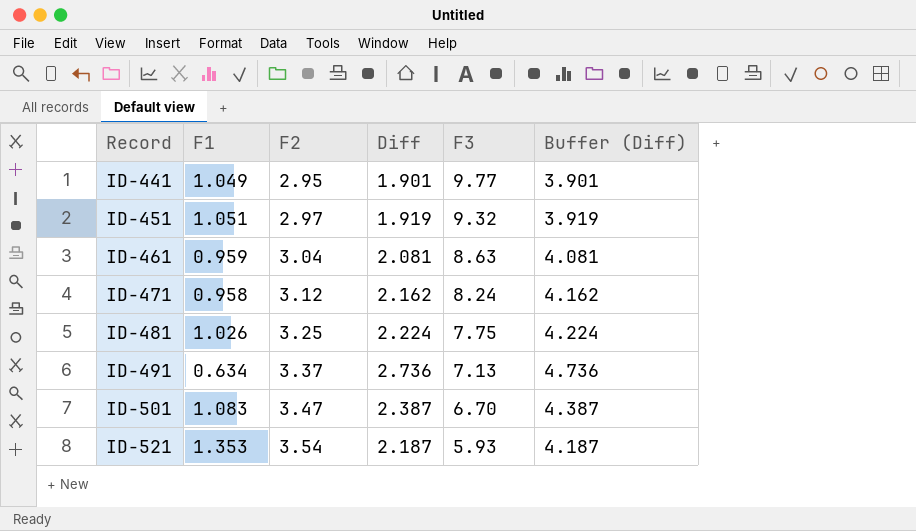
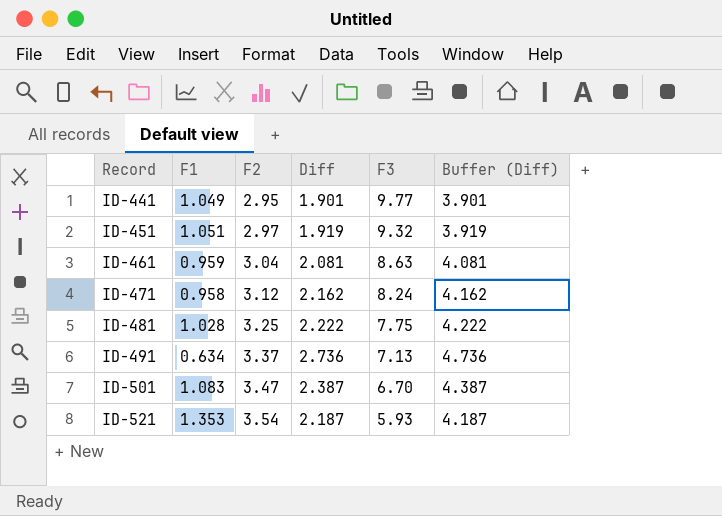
ID-481 | F1: 1.026 -> 1.028
ID-481 | Diff: 2.224 -> 2.222
ID-481 | Buffer (Diff): 4.224 -> 4.222

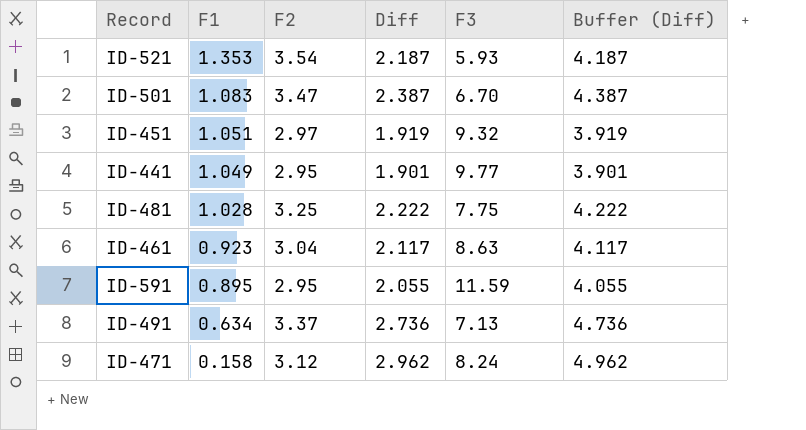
row order: Record ascending -> F1 descending
ID-461 | F1: 0.959 -> 0.923
ID-461 | Diff: 2.081 -> 2.117
ID-461 | Buffer (Diff): 4.081 -> 4.117
row ID-591: none -> 0.895 | 2.95 | 2.055 | 11.59 | 4.055
ID-471 | F1: 0.958 -> 0.158
ID-471 | Diff: 2.162 -> 2.962
ID-471 | Buffer (Diff): 4.162 -> 4.962

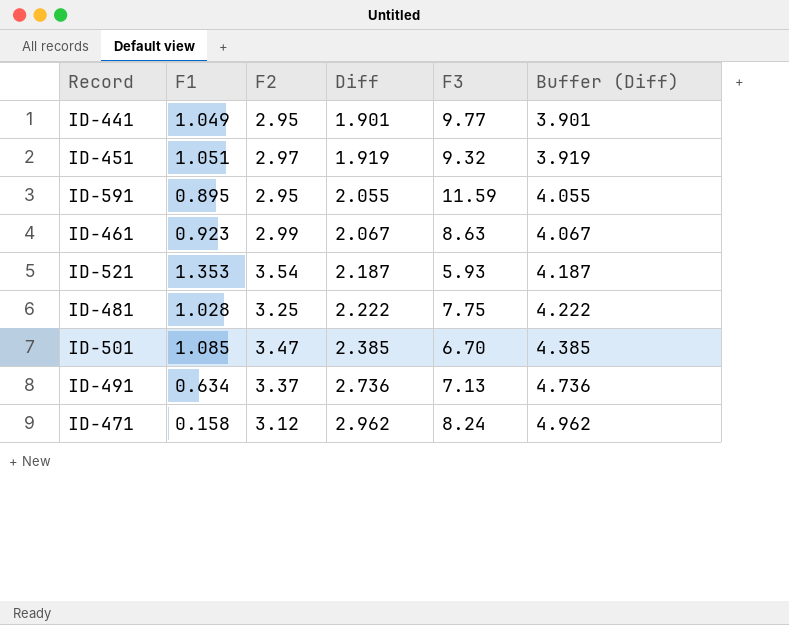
row order: F1 descending -> Diff ascending
ID-461 | F2: 3.04 -> 2.99
ID-461 | Diff: 2.117 -> 2.067
ID-461 | Buffer (Diff): 4.117 -> 4.067
ID-501 | F1: 1.083 -> 1.085
ID-501 | Diff: 2.387 -> 2.385
ID-501 | Buffer (Diff): 4.387 -> 4.385

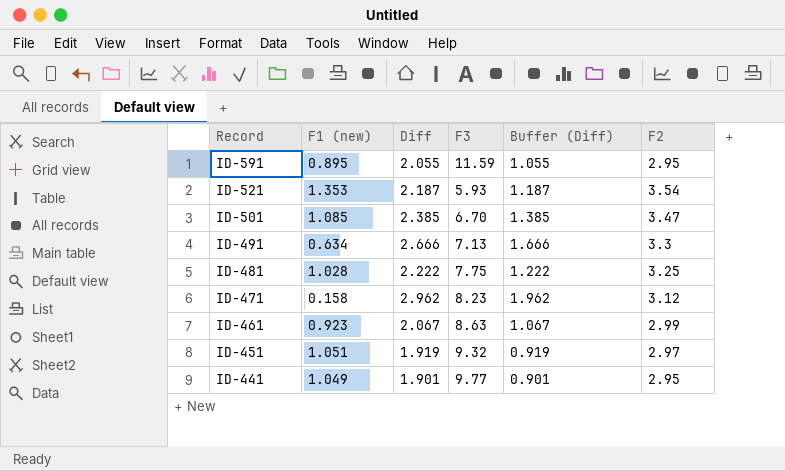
row order: Diff ascending -> Record descending
column name: F1 -> F1 (new)
column Buffer (Diff) | formula: [Diff] + 2 -> [Diff] - 1
column F2 | position: 3 -> 6
ID-491 | Diff: 2.736 -> 2.666
ID-491 | F2: 3.37 -> 3.3
ID-471 | F3: 8.24 -> 8.23

